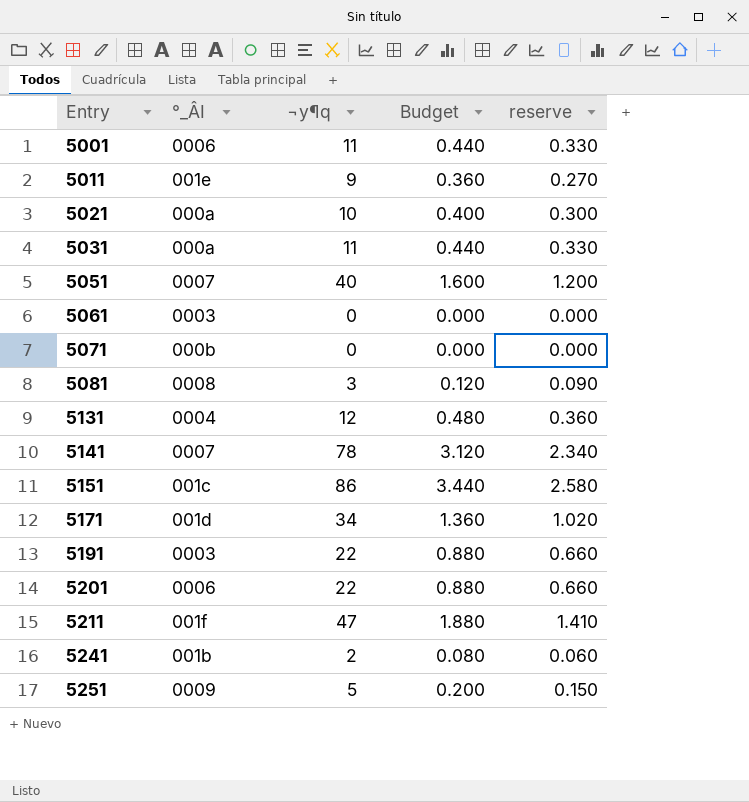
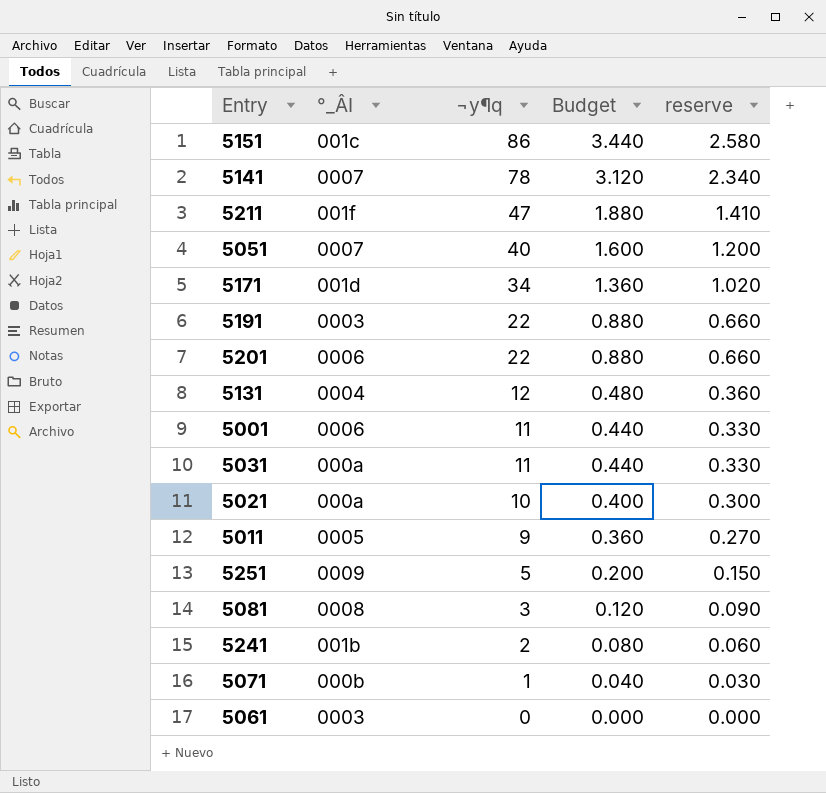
row order: Entry ascending -> ¬y¶q descending
5011 | °_ÂI: 001e -> 0005
5071 | ¬y¶q: 0 -> 1
5071 | Budget: 0.000 -> 0.040
5071 | reserve: 0.000 -> 0.030

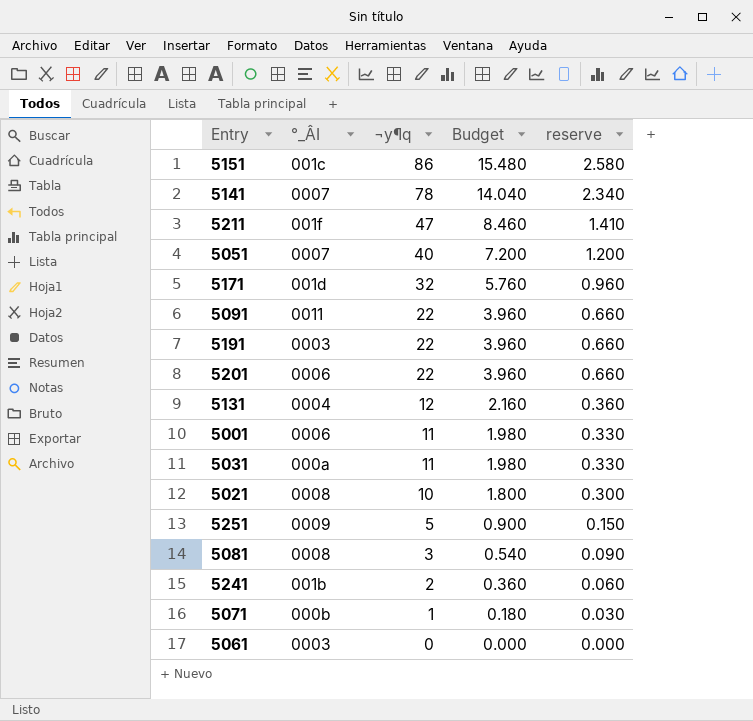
column Budget | formula: [¬y¶q] * 0.04 -> [¬y¶q] * 0.18
row 5011: 0005 | 9 | 0.360 | 0.270 -> none
5171 | ¬y¶q: 34 -> 32
5171 | reserve: 1.020 -> 0.960
row 5091: none -> 0011 | 22 | 3.960 | 0.660
5021 | °_ÂI: 000a -> 0008

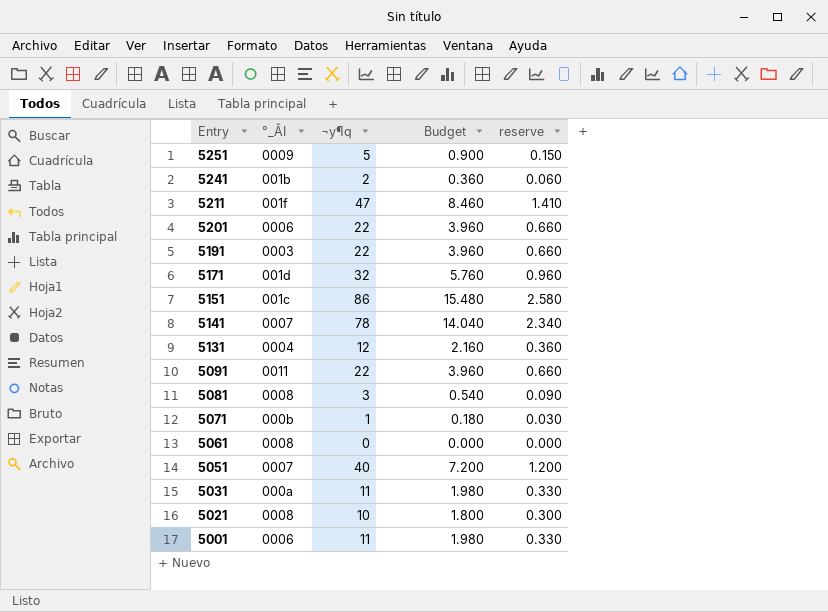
row order: ¬y¶q descending -> Entry descending
5061 | °_ÂI: 0003 -> 0008

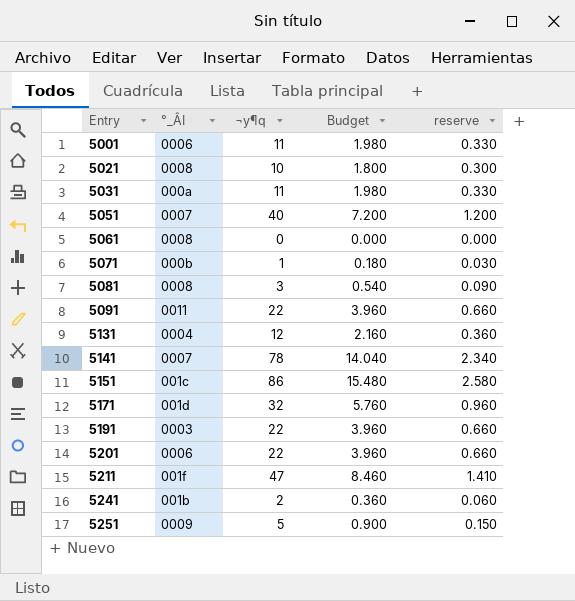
row order: Entry descending -> Entry ascending

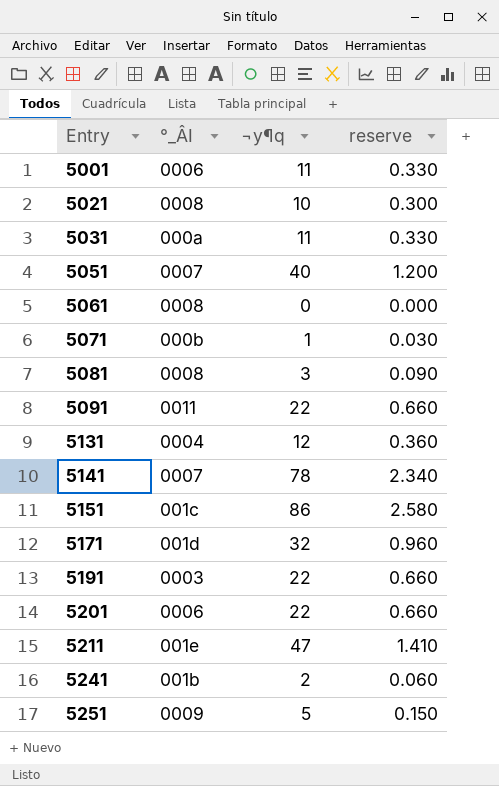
column Budget | formula: [¬y¶q] * 0.18 -> none
5211 | °_ÂI: 001f -> 001e

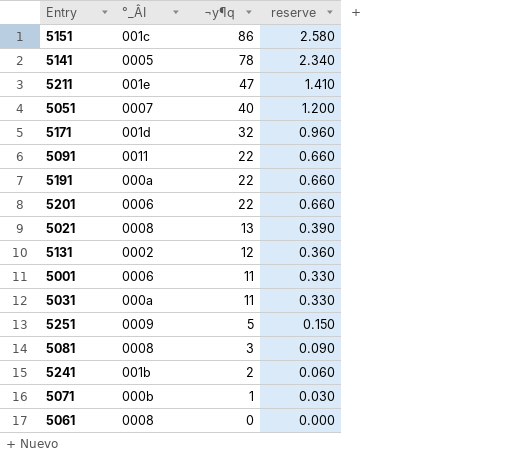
row order: Entry ascending -> ¬y¶q descending
5141 | °_ÂI: 0007 -> 0005
5191 | °_ÂI: 0003 -> 000a
5021 | ¬y¶q: 10 -> 13
5021 | reserve: 0.300 -> 0.390
5131 | °_ÂI: 0004 -> 0002

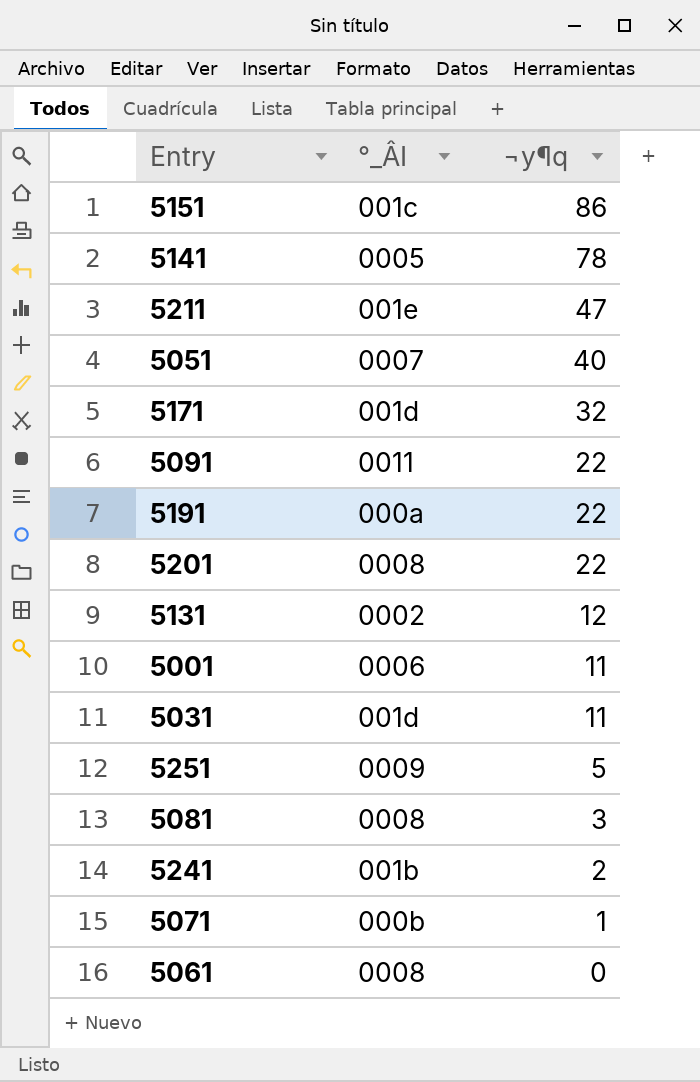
column reserve | formula: [¬y¶q] * 0.03 -> none
row 5021: 0008 | 13 | 0.390 -> none
5201 | °_ÂI: 0006 -> 0008
5031 | °_ÂI: 000a -> 001d

